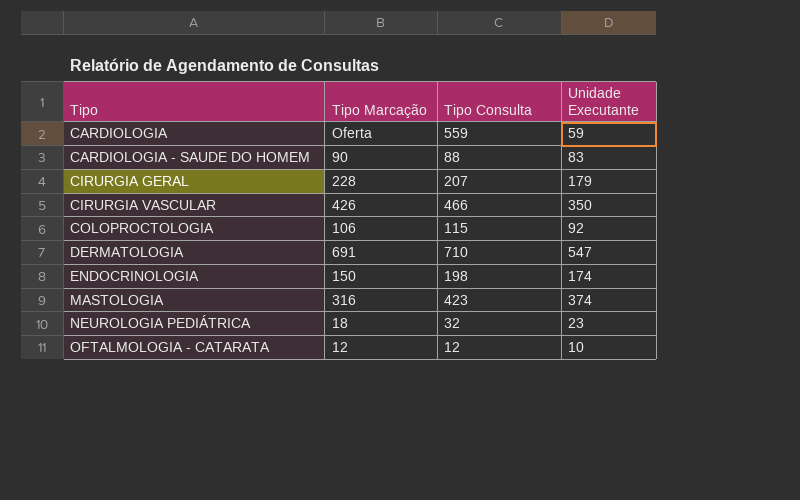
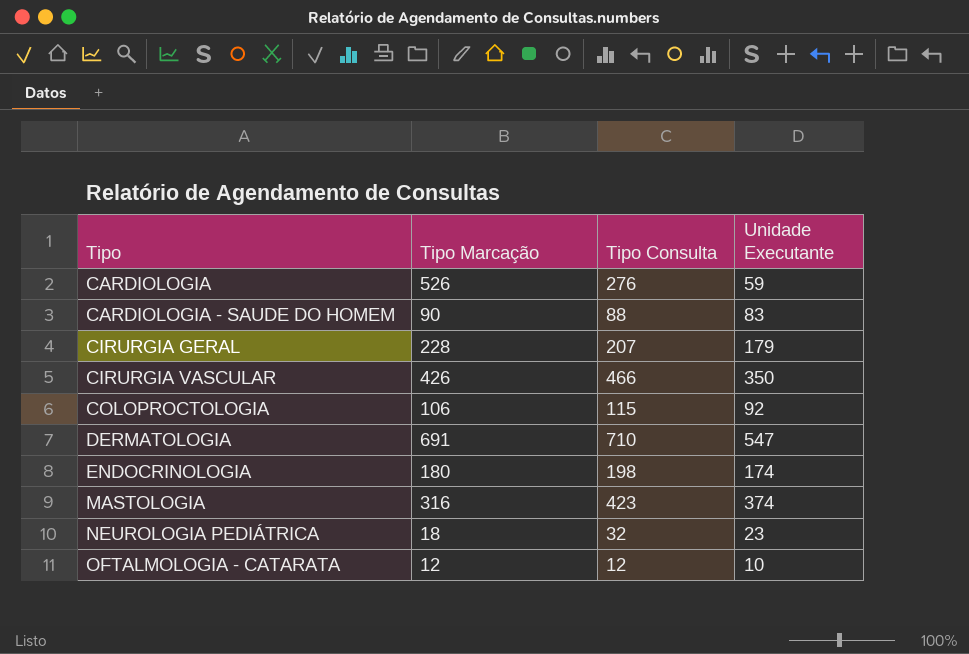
CARDIOLOGIA | Tipo Marcação: Oferta -> 526
CARDIOLOGIA | Tipo Consulta: 559 -> 276
ENDOCRINOLOGIA | Tipo Marcação: 150 -> 180

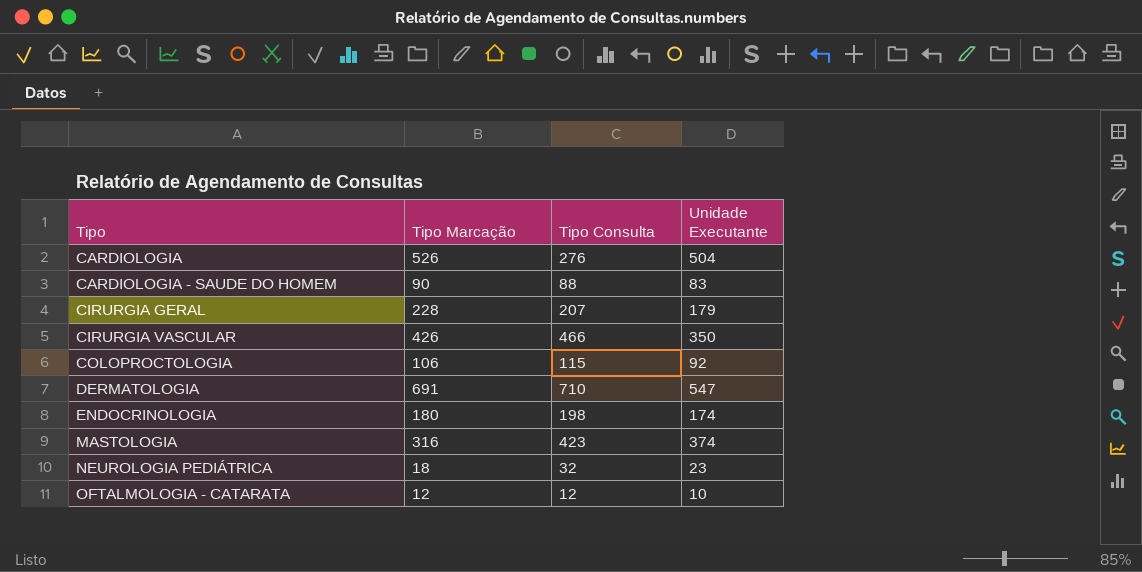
CARDIOLOGIA | Unidade Executante: 59 -> 504

